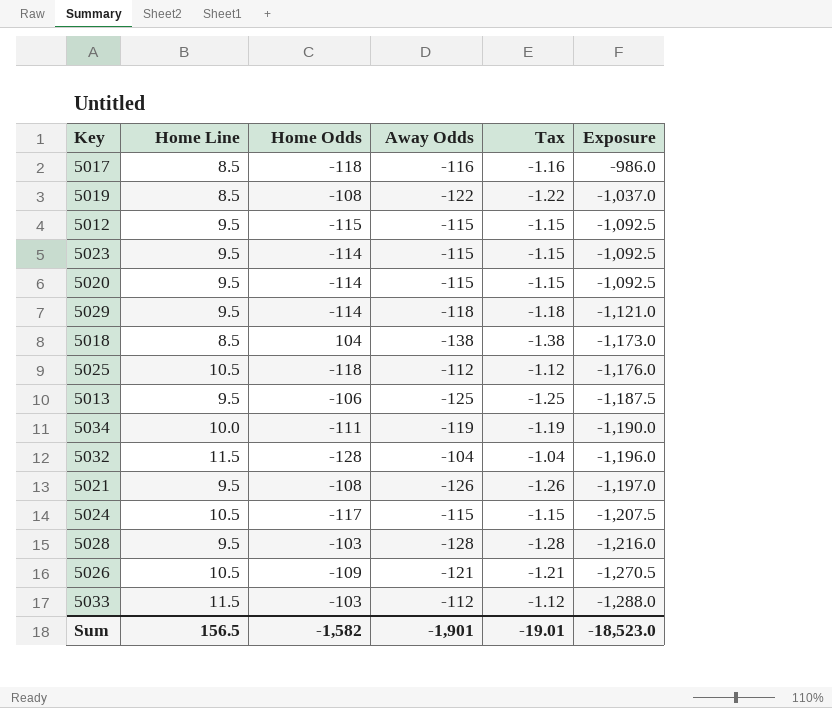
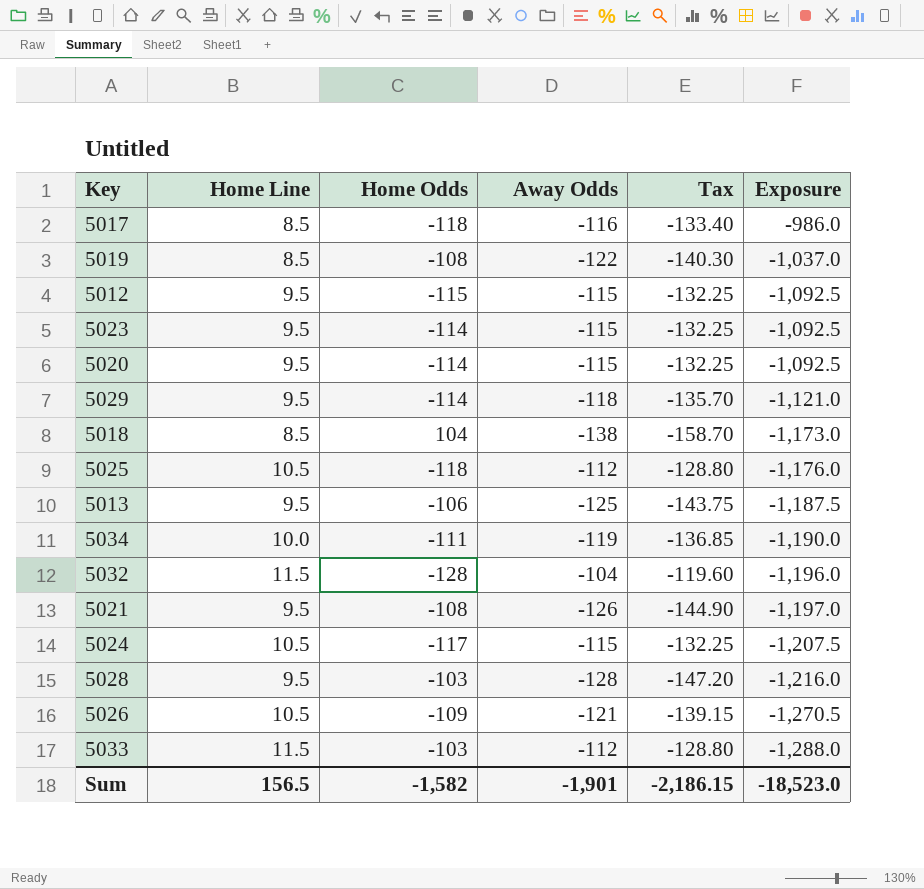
column Tax | formula: [Away Odds] * 0.01 -> [Away Odds] * 1.15
Sum | Tax: -19.01 -> -2,186.15

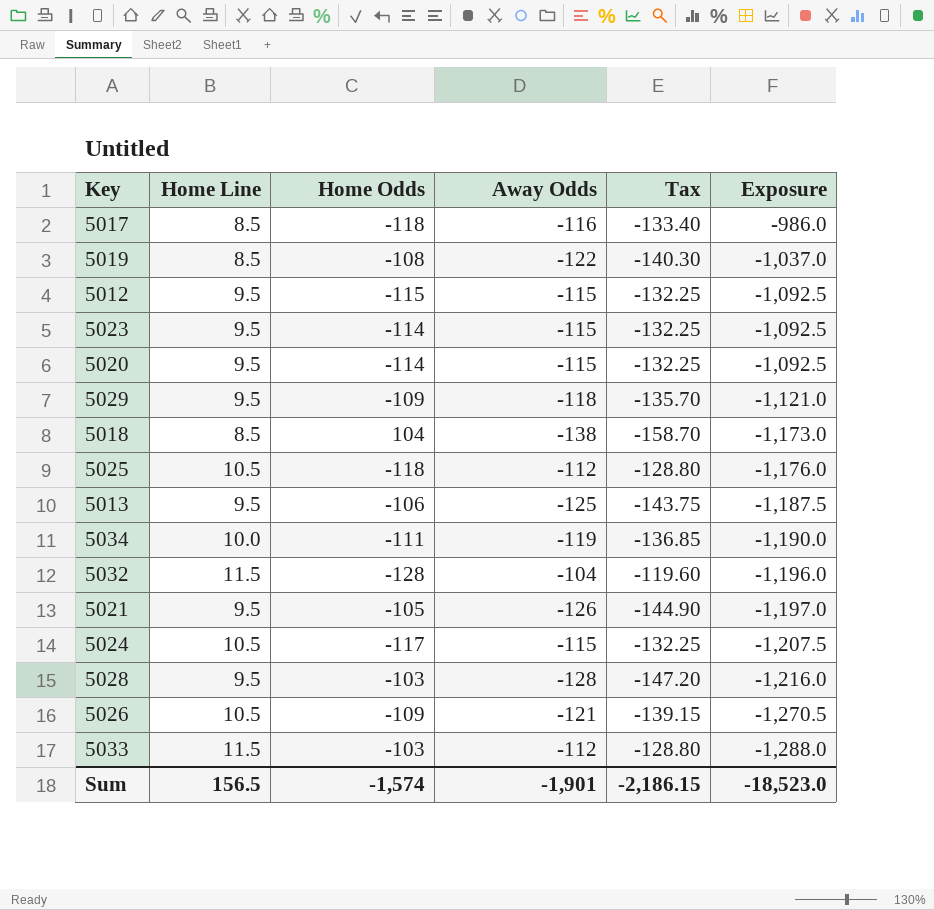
5029 | Home Odds: -114 -> -109
5021 | Home Odds: -108 -> -105
Sum | Home Odds: -1,582 -> -1,574

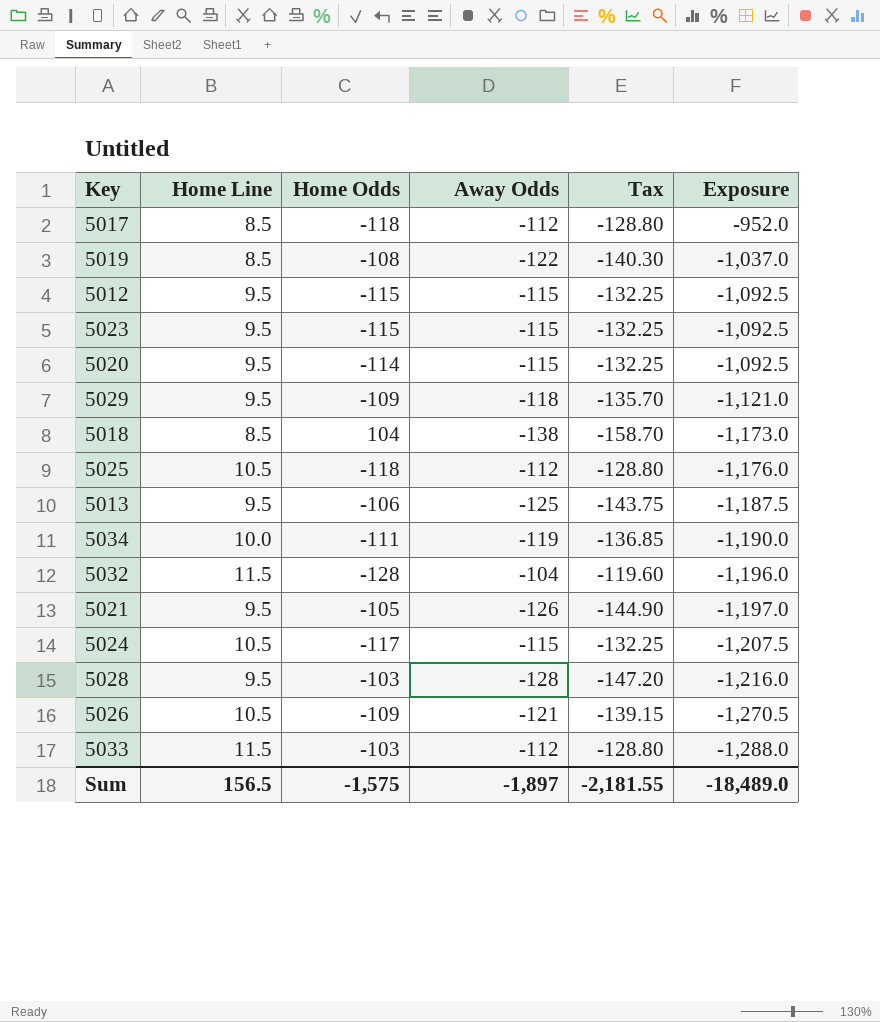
5017 | Away Odds: -116 -> -112
5017 | Tax: -133.40 -> -128.80
5017 | Exposure: -986.0 -> -952.0
5023 | Home Odds: -114 -> -115
Sum | Home Odds: -1,574 -> -1,575
Sum | Away Odds: -1,901 -> -1,897
Sum | Tax: -2,186.15 -> -2,181.55
Sum | Exposure: -18,523.0 -> -18,489.0

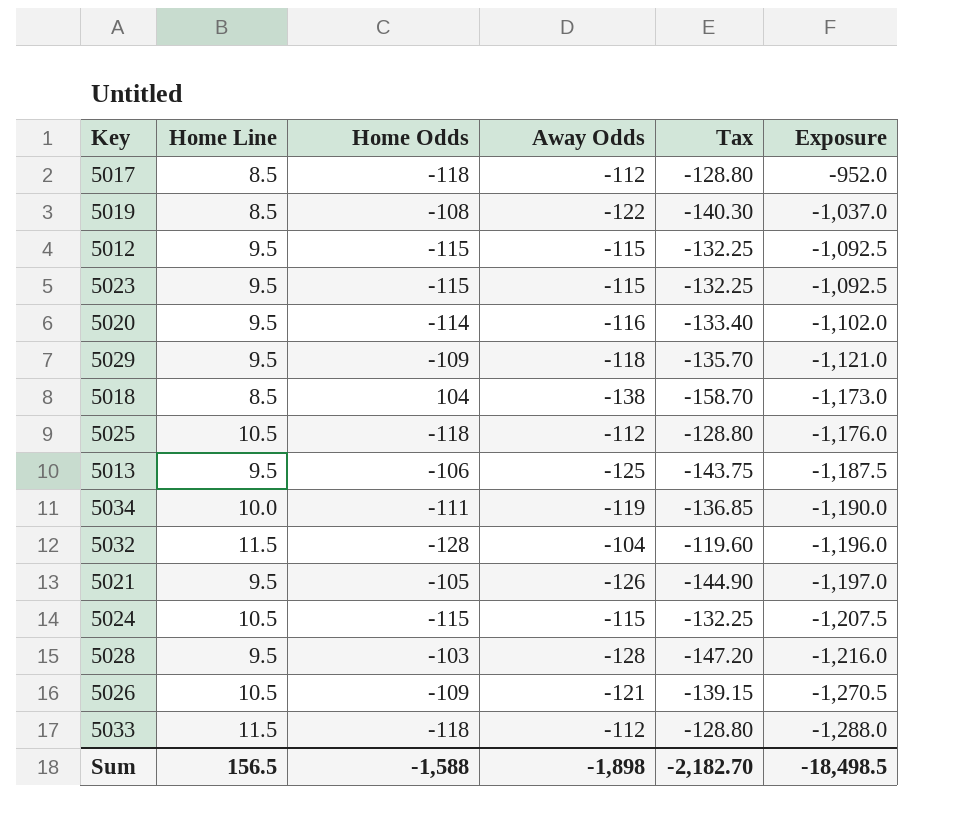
5020 | Away Odds: -115 -> -116
5020 | Tax: -132.25 -> -133.40
5020 | Exposure: -1,092.5 -> -1,102.0
5024 | Home Odds: -117 -> -115
5033 | Home Odds: -103 -> -118
Sum | Home Odds: -1,575 -> -1,588
Sum | Away Odds: -1,897 -> -1,898
Sum | Tax: -2,181.55 -> -2,182.70
Sum | Exposure: -18,489.0 -> -18,498.5

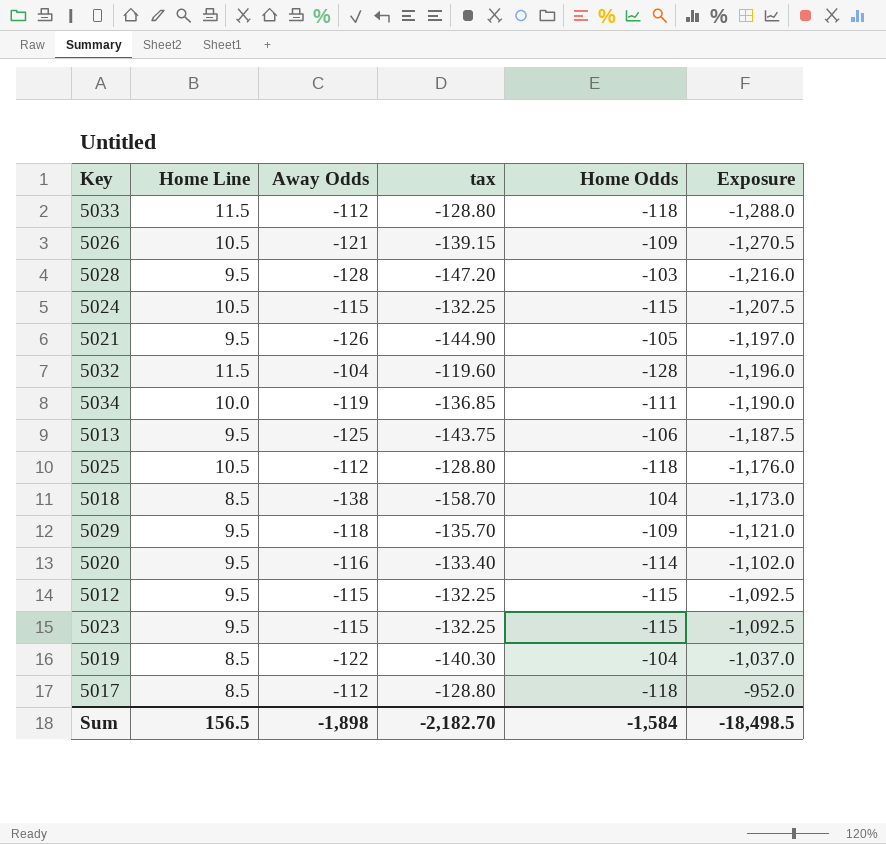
row order: Exposure descending -> Exposure ascending
column name: Tax -> tax
column Home Odds | position: 3 -> 5
5019 | Home Odds: -108 -> -104
Sum | Home Odds: -1,588 -> -1,584

